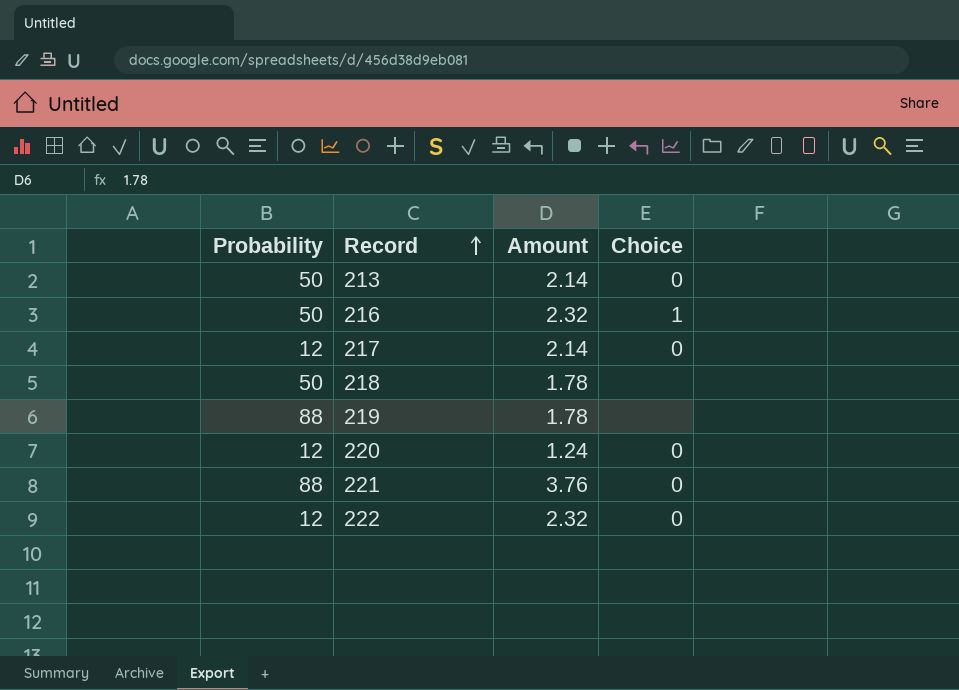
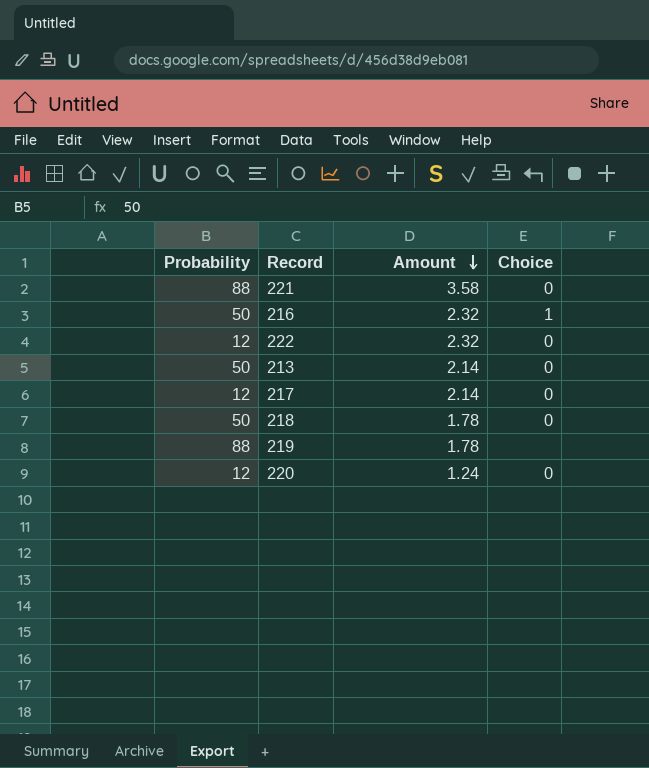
row order: Record ascending -> Amount descending
221 | Amount: 3.76 -> 3.58
218 | Choice: none -> 0

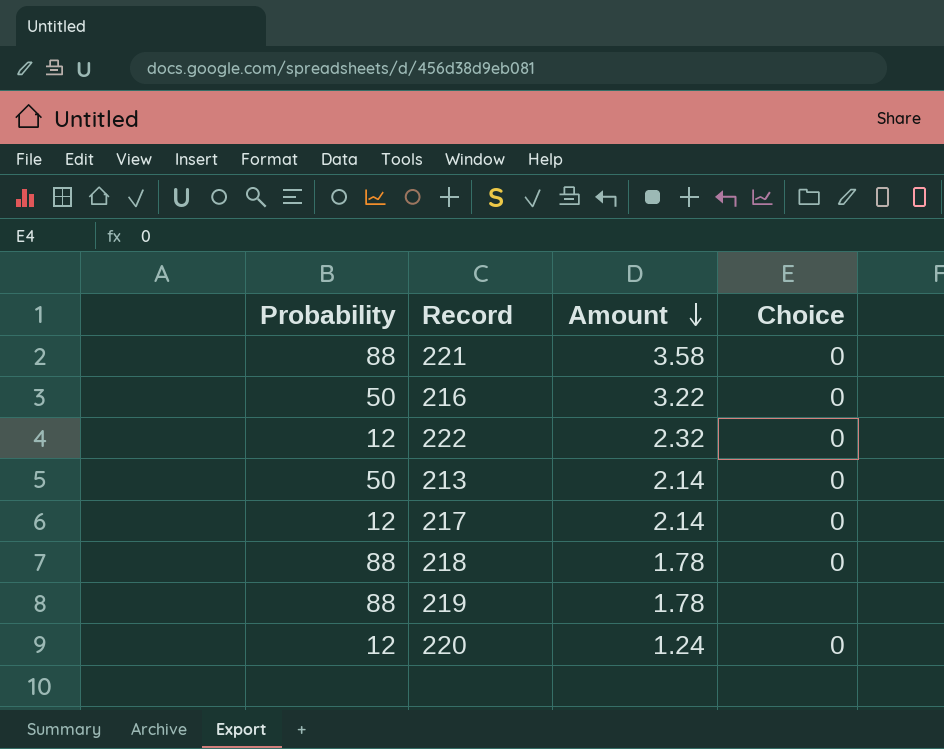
216 | Amount: 2.32 -> 3.22
216 | Choice: 1 -> 0
218 | Probability: 50 -> 88

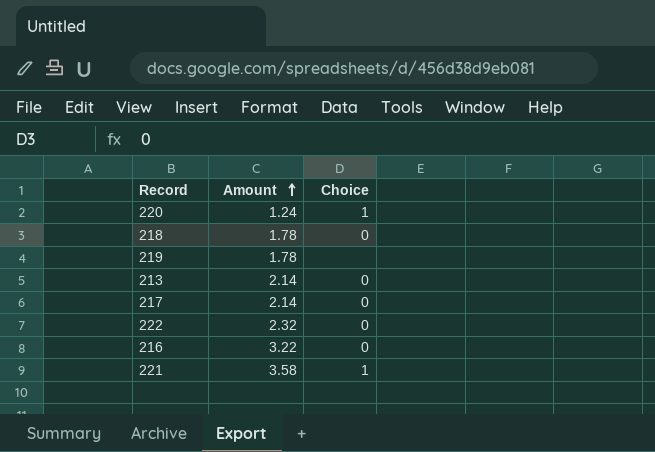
row order: Amount descending -> Amount ascending
column Probability | position: 1 -> none
220 | Choice: 0 -> 1
221 | Choice: 0 -> 1

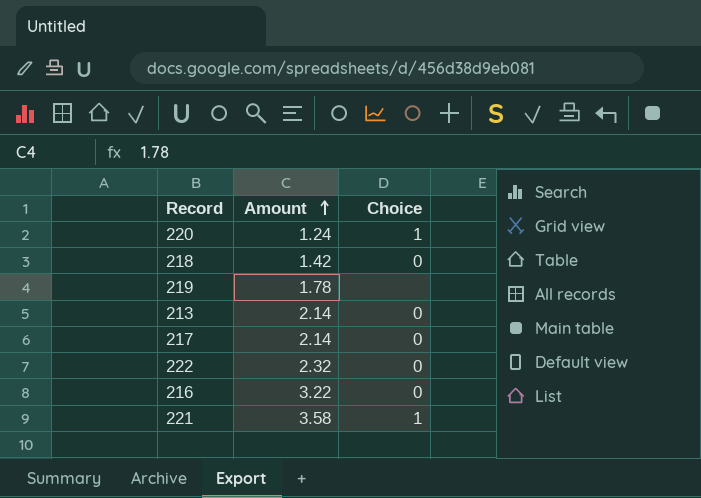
218 | Amount: 1.78 -> 1.42

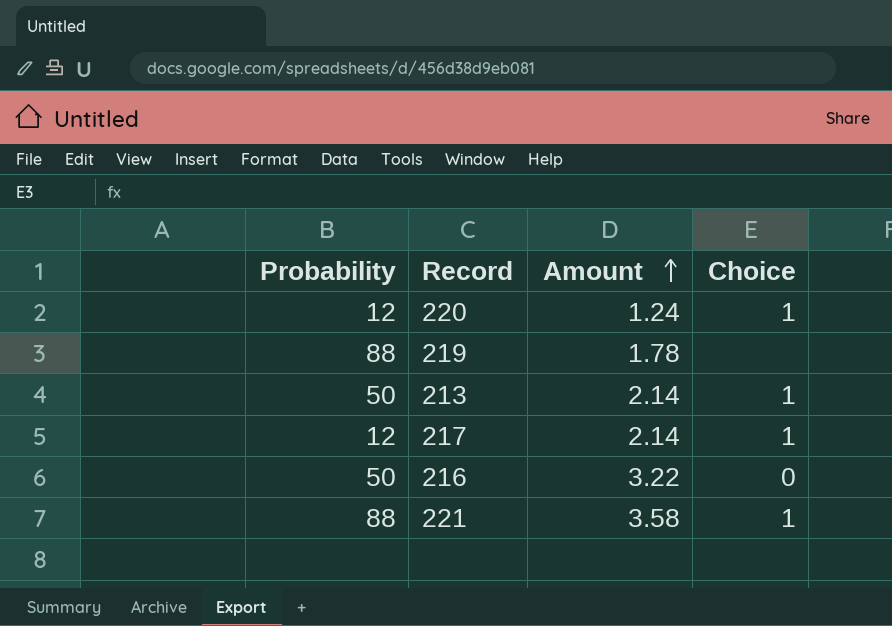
column Probability | position: none -> 1
row 218: 1.42 | 0 -> none
row 222: 2.32 | 0 -> none
213 | Choice: 0 -> 1
217 | Choice: 0 -> 1

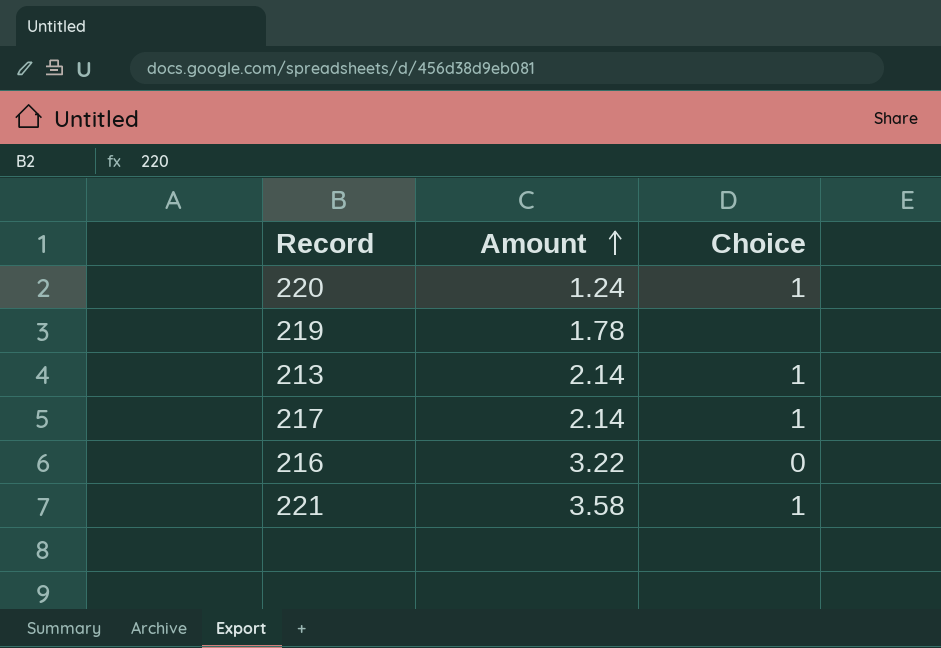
column Probability | position: 1 -> none

